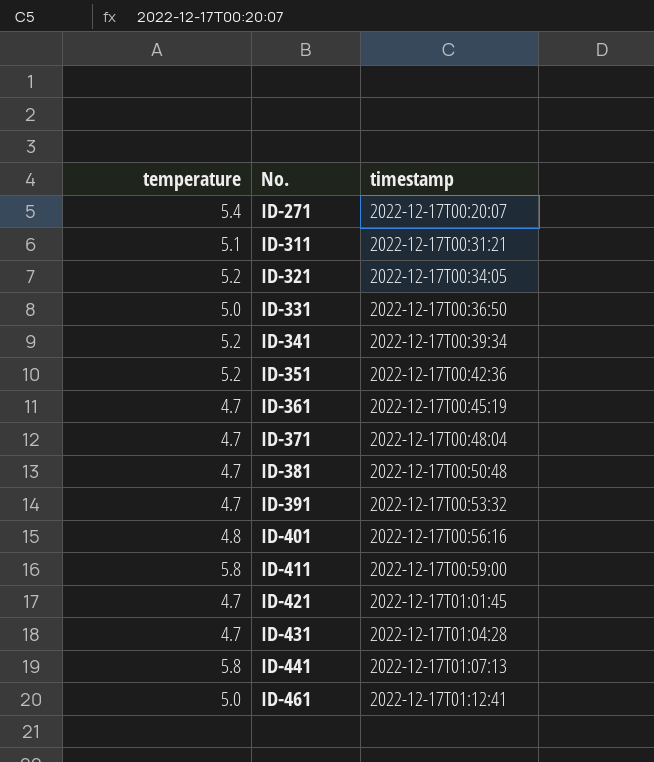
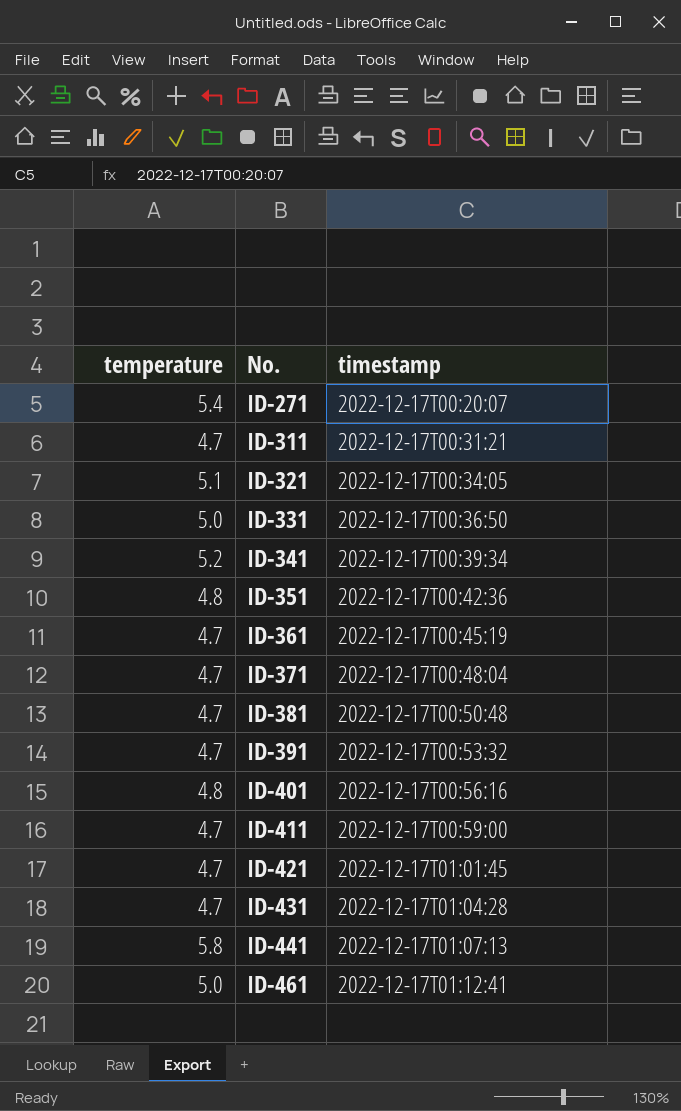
ID-311 | temperature: 5.1 -> 4.7
ID-321 | temperature: 5.2 -> 5.1
ID-351 | temperature: 5.2 -> 4.8
ID-411 | temperature: 5.8 -> 4.7

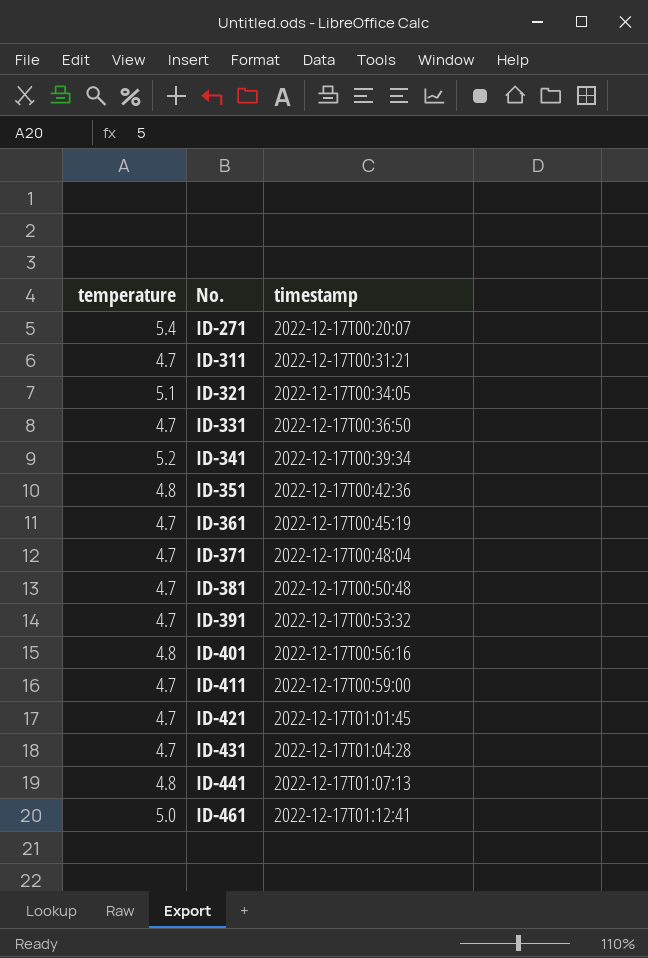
ID-331 | temperature: 5.0 -> 4.7
ID-441 | temperature: 5.8 -> 4.8

